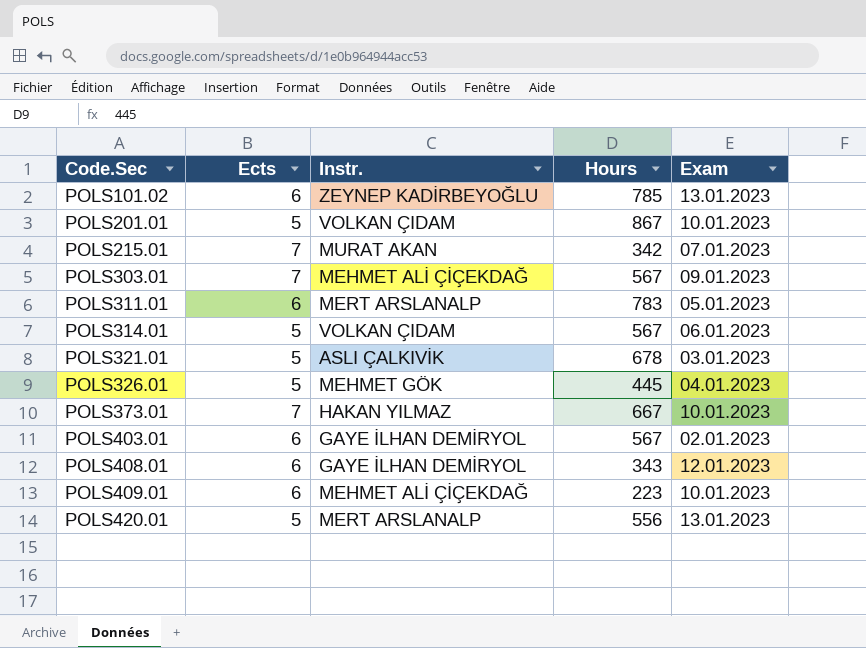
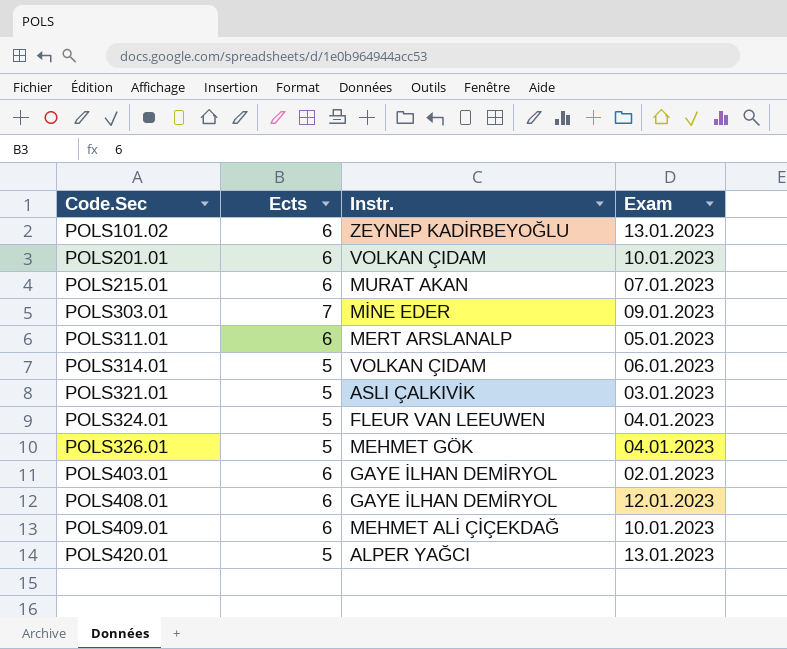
column Hours | position: 4 -> none
row POLS373.01: 7 | HAKAN YILMAZ | 667 | 10.01.2023 -> none
POLS201.01 | Ects: 5 -> 6
POLS215.01 | Ects: 7 -> 6
POLS303.01 | Instr.: MEHMET ALİ ÇİÇEKDAĞ -> MİNE EDER
row POLS324.01: none -> 5 | FLEUR VAN LEEUWEN | 04.01.2023
POLS420.01 | Instr.: MERT ARSLANALP -> ALPER YAĞCI

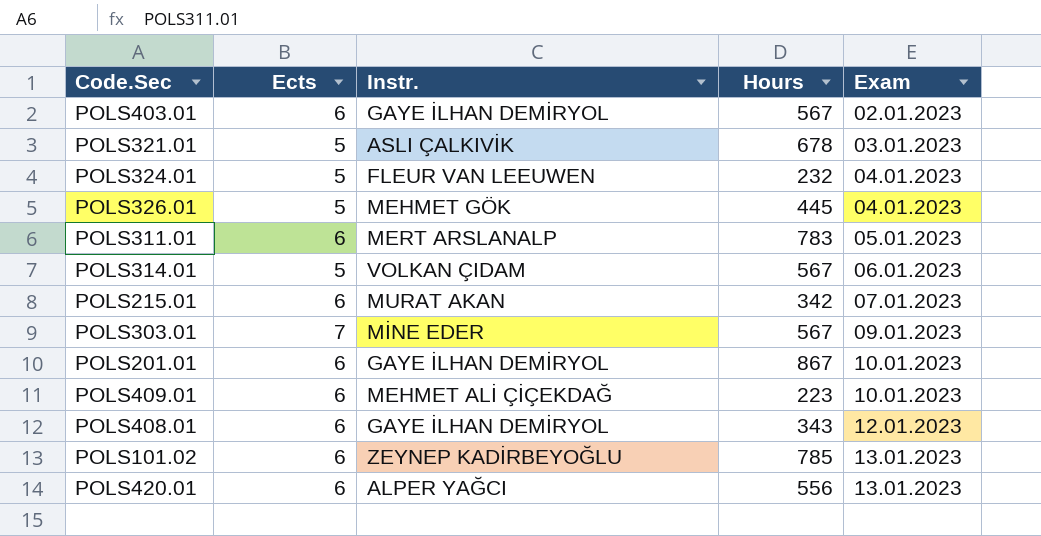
row order: Code.Sec ascending -> Exam ascending
column Hours | position: none -> 4
POLS201.01 | Instr.: VOLKAN ÇIDAM -> GAYE İLHAN DEMİRYOL
POLS420.01 | Ects: 5 -> 6

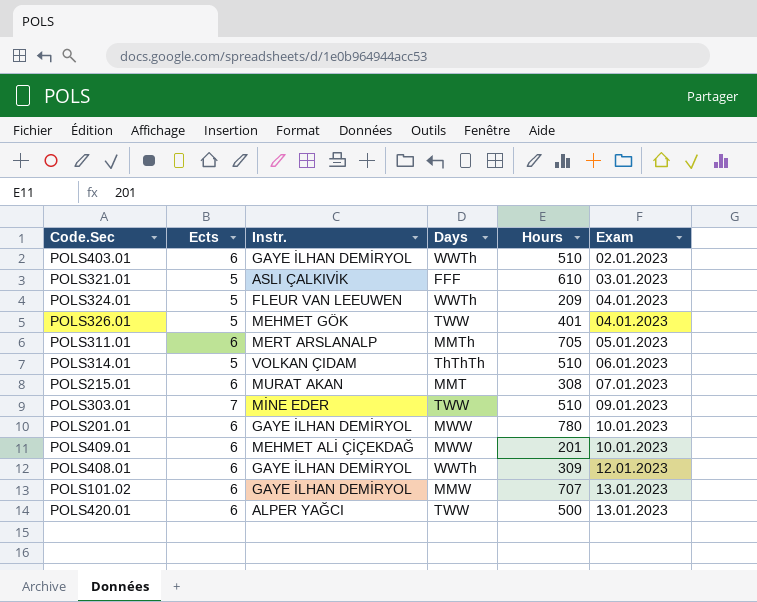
column Days | position: none -> 4
POLS403.01 | Hours: 567 -> 510
POLS321.01 | Hours: 678 -> 610
POLS324.01 | Hours: 232 -> 209
POLS326.01 | Hours: 445 -> 401
POLS311.01 | Hours: 783 -> 705
POLS314.01 | Hours: 567 -> 510
POLS215.01 | Hours: 342 -> 308
POLS303.01 | Hours: 567 -> 510
POLS201.01 | Hours: 867 -> 780
POLS409.01 | Hours: 223 -> 201
POLS408.01 | Hours: 343 -> 309
POLS101.02 | Instr.: ZEYNEP KADİRBEYOĞLU -> GAYE İLHAN DEMİRYOL
POLS101.02 | Hours: 785 -> 707
POLS420.01 | Hours: 556 -> 500

